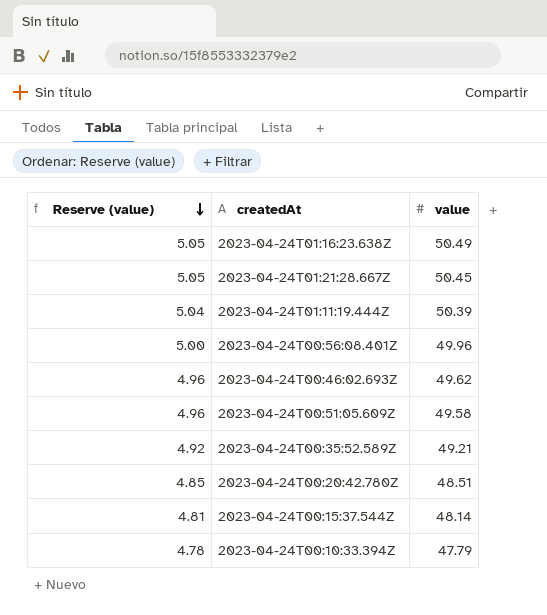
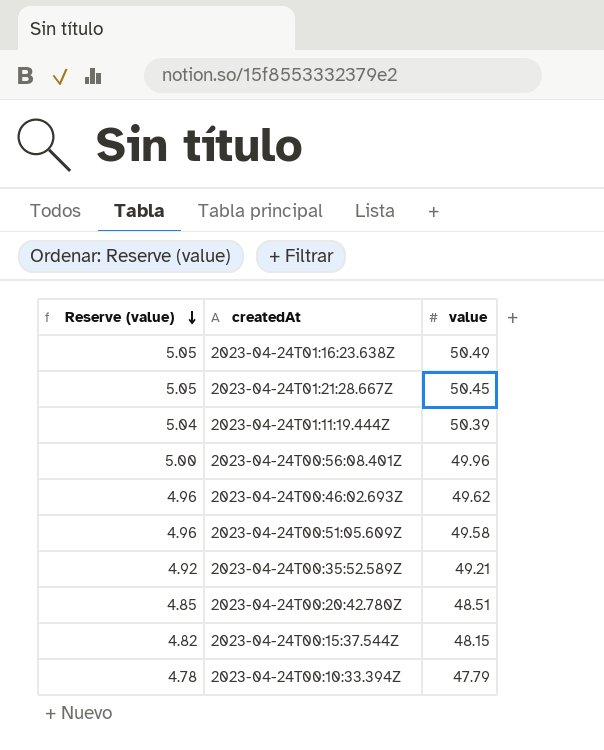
2023-04-24T00:15:37.544Z | Reserve (value): 4.81 -> 4.82
2023-04-24T00:15:37.544Z | value: 48.14 -> 48.15

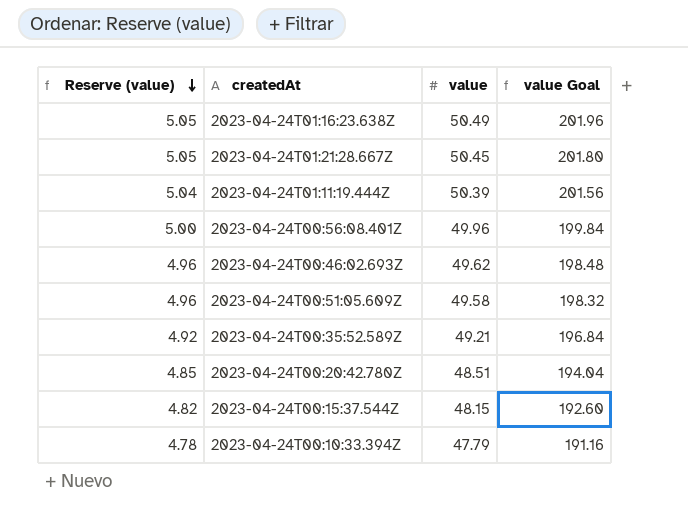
column value Goal | formula: none -> [value] * 4

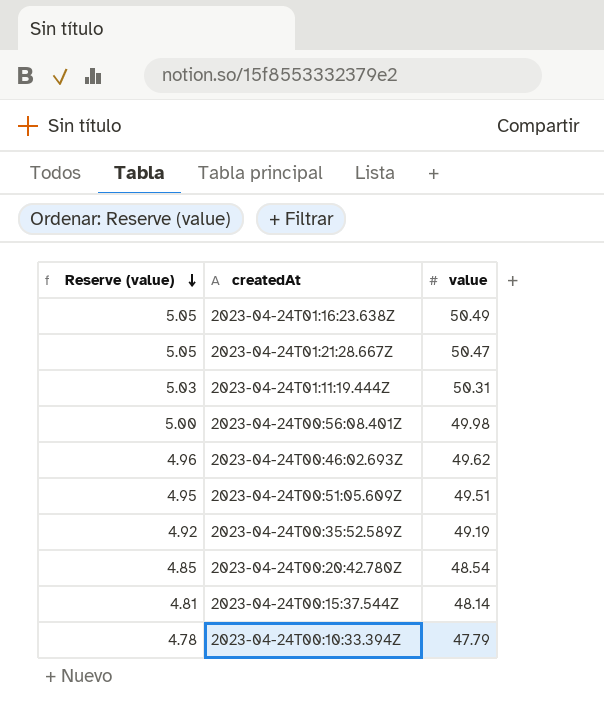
column value Goal | formula: [value] * 4 -> none
2023-04-24T01:21:28.667Z | value: 50.45 -> 50.47
2023-04-24T01:11:19.444Z | Reserve (value): 5.04 -> 5.03
2023-04-24T01:11:19.444Z | value: 50.39 -> 50.31
2023-04-24T00:56:08.401Z | value: 49.96 -> 49.98
2023-04-24T00:51:05.609Z | Reserve (value): 4.96 -> 4.95
2023-04-24T00:51:05.609Z | value: 49.58 -> 49.51
2023-04-24T00:35:52.589Z | value: 49.21 -> 49.19
2023-04-24T00:20:42.780Z | value: 48.51 -> 48.54
2023-04-24T00:15:37.544Z | Reserve (value): 4.82 -> 4.81
2023-04-24T00:15:37.544Z | value: 48.15 -> 48.14

